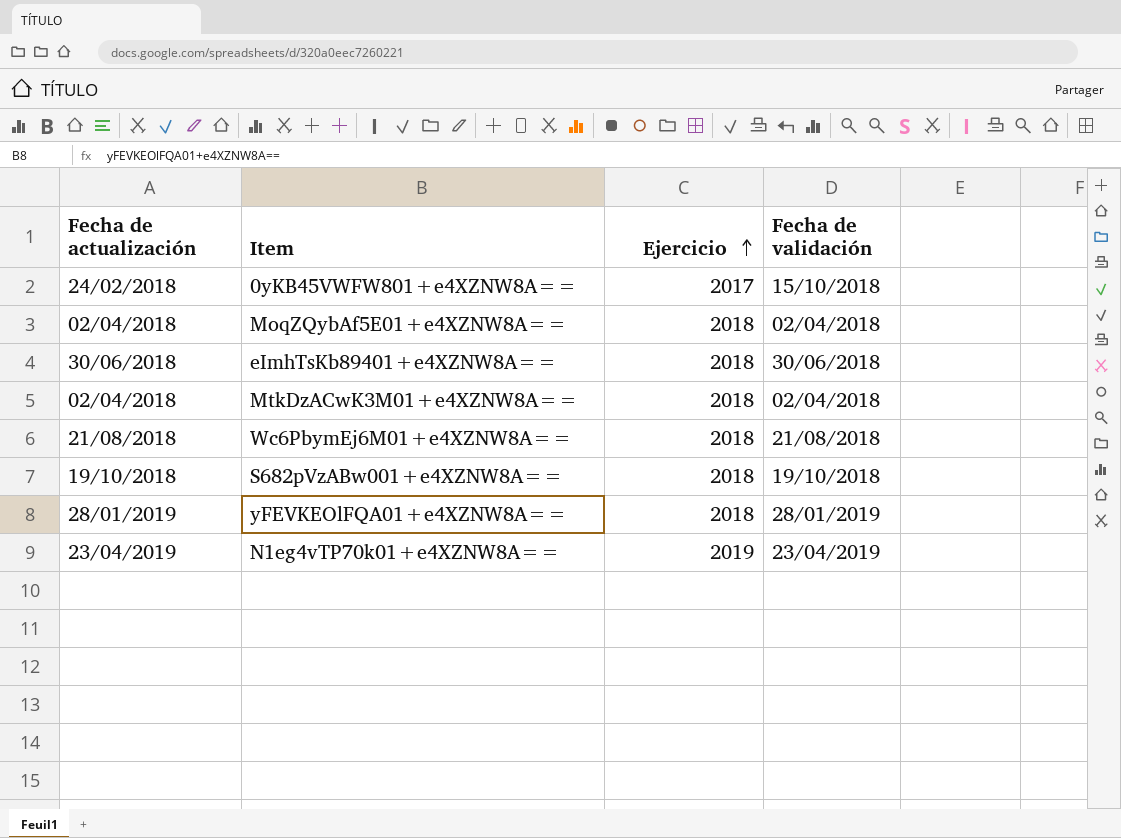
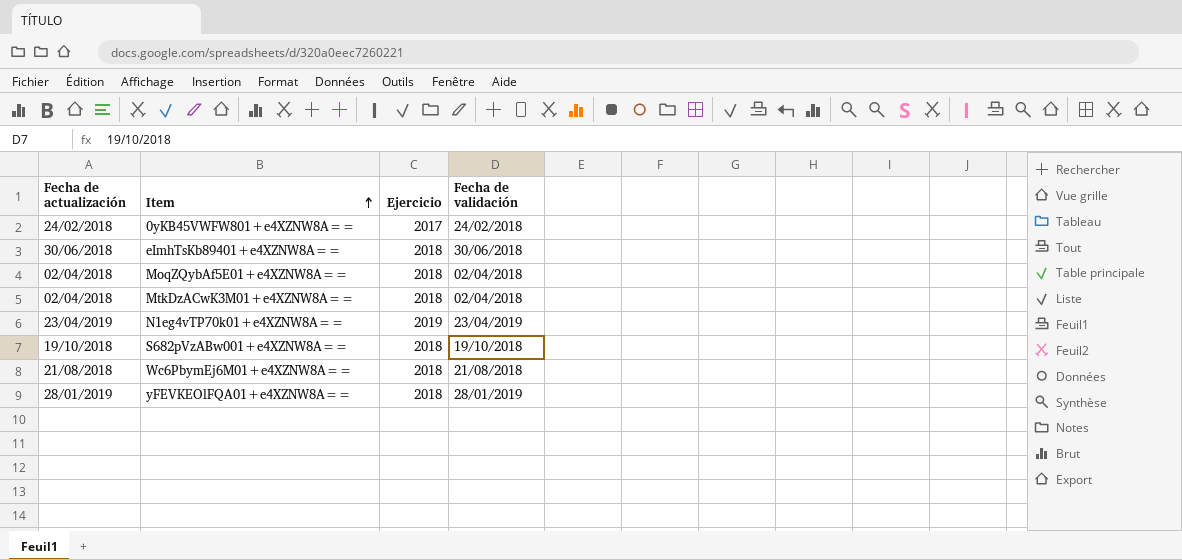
row order: Ejercicio ascending -> Item ascending
0yKB45VWFW801+e4XZNW8A== | Fecha de validación: 15/10/2018 -> 24/02/2018

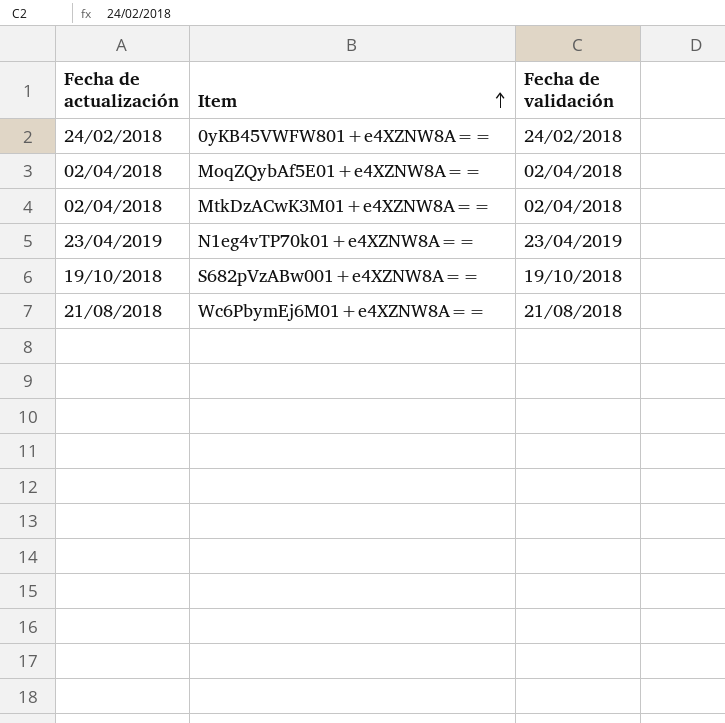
column Ejercicio | position: 3 -> none
row eImhTsKb89401+e4XZNW8A==: 30/06/2018 | 2018 | 30/06/2018 -> none
row yFEVKEOlFQA01+e4XZNW8A==: 28/01/2019 | 2018 | 28/01/2019 -> none

